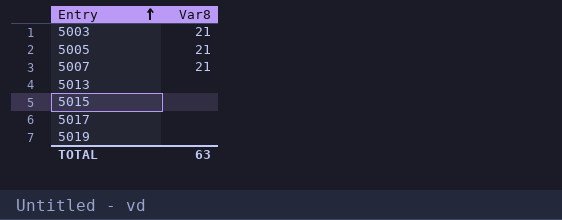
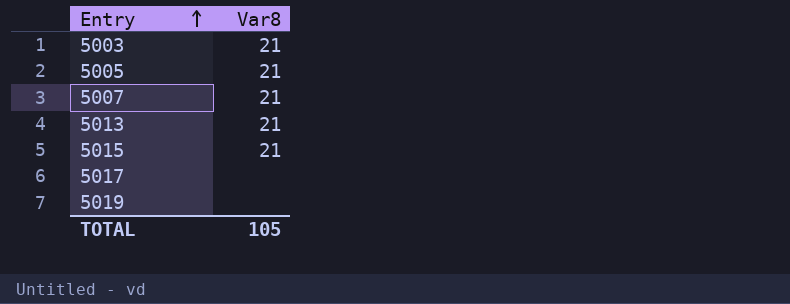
5013 | Var8: none -> 21
5015 | Var8: none -> 21
TOTAL | Var8: 63 -> 105

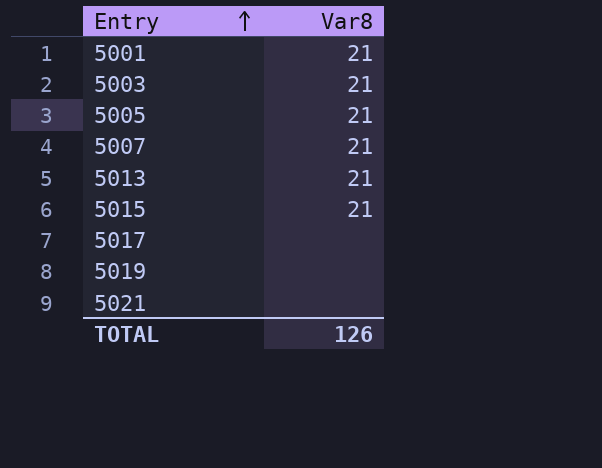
row 5001: none -> 21
row 5021: none -> none
TOTAL | Var8: 105 -> 126

